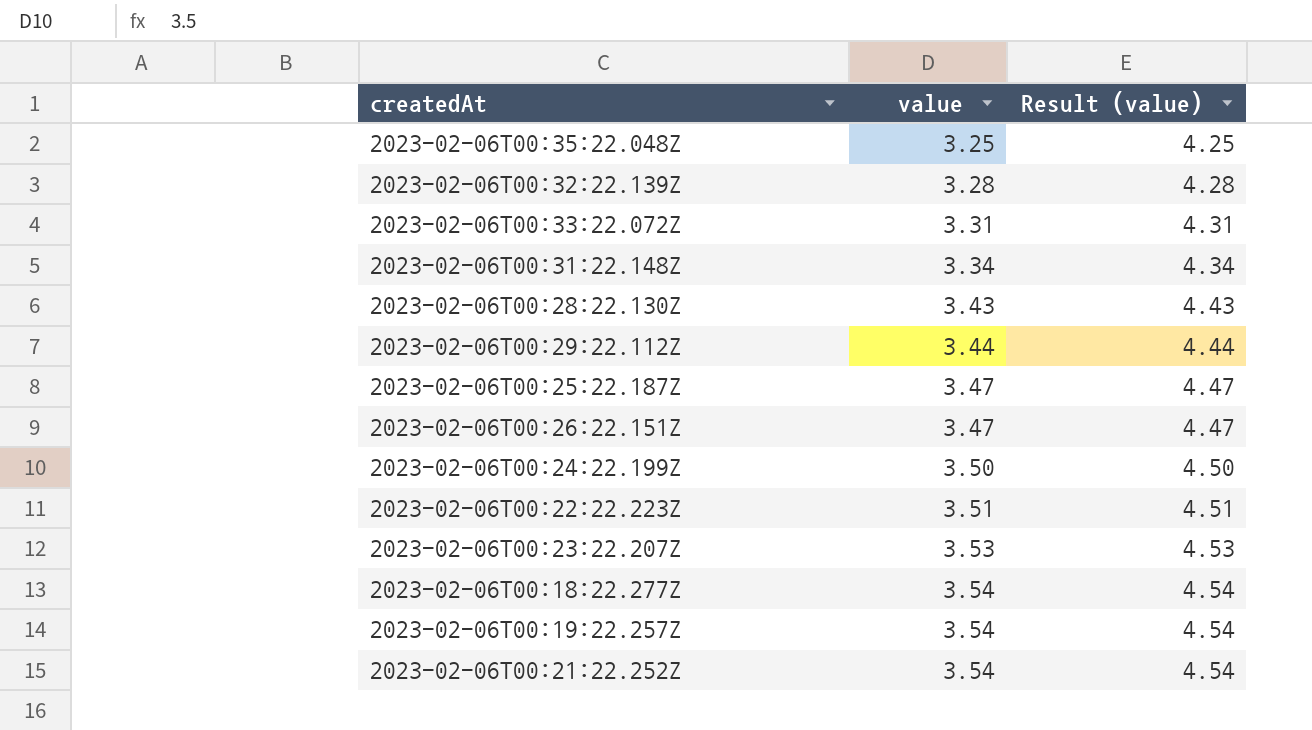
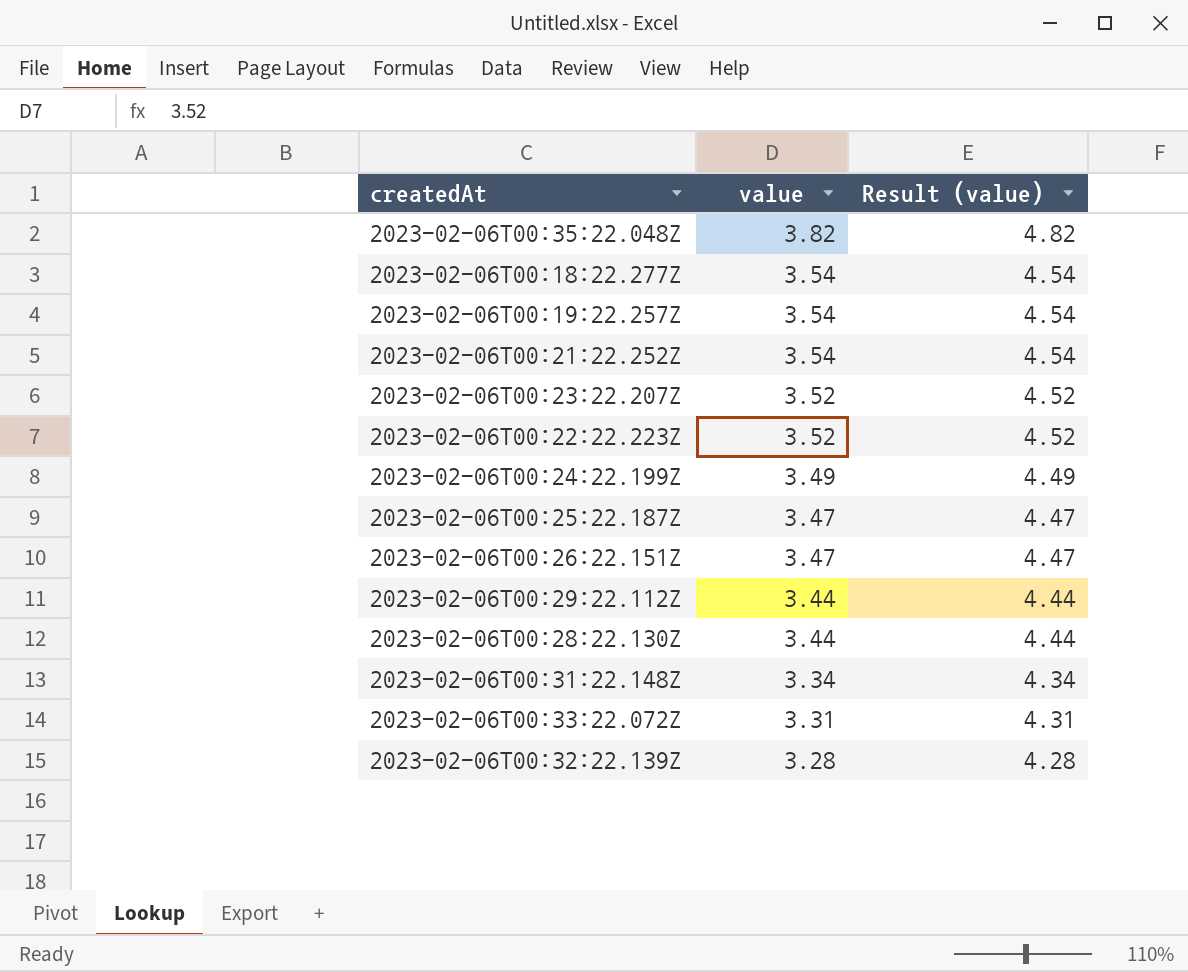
row order: value ascending -> value descending
2023-02-06T00:35:22.048Z | value: 3.25 -> 3.82
2023-02-06T00:35:22.048Z | Result (value): 4.25 -> 4.82
2023-02-06T00:23:22.207Z | value: 3.53 -> 3.52
2023-02-06T00:23:22.207Z | Result (value): 4.53 -> 4.52
2023-02-06T00:22:22.223Z | value: 3.51 -> 3.52
2023-02-06T00:22:22.223Z | Result (value): 4.51 -> 4.52
2023-02-06T00:24:22.199Z | value: 3.50 -> 3.49
2023-02-06T00:24:22.199Z | Result (value): 4.50 -> 4.49
2023-02-06T00:28:22.130Z | value: 3.43 -> 3.44
2023-02-06T00:28:22.130Z | Result (value): 4.43 -> 4.44

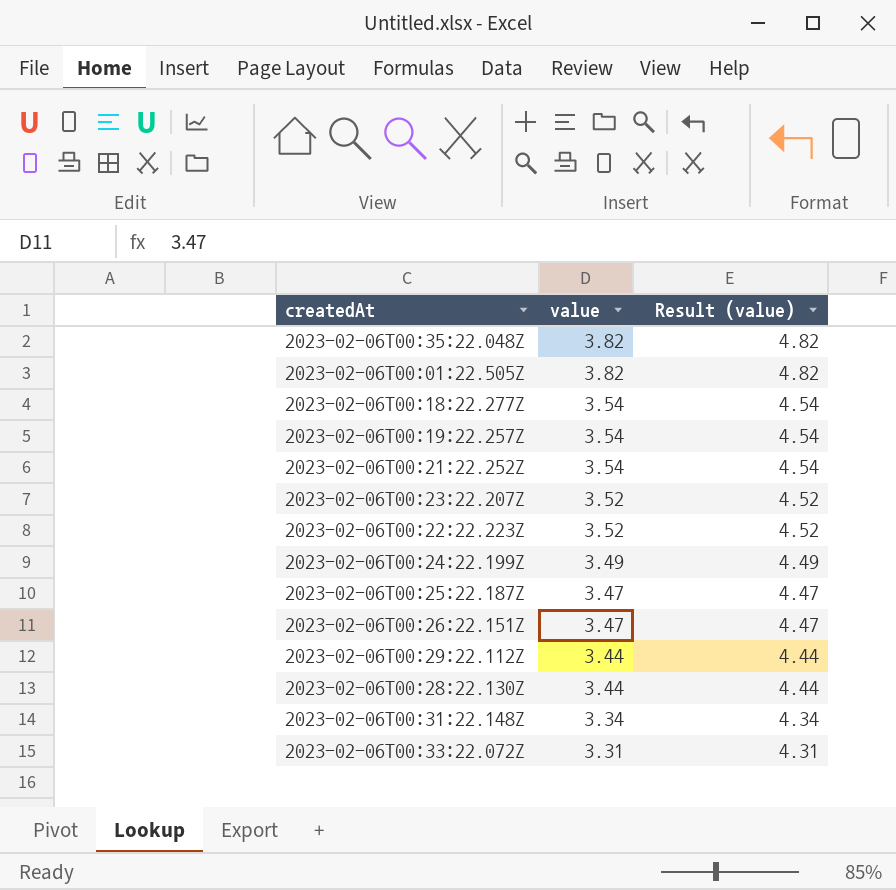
row 2023-02-06T00:32:22.139Z: 3.28 | 4.28 -> none
row 2023-02-06T00:01:22.505Z: none -> 3.82 | 4.82

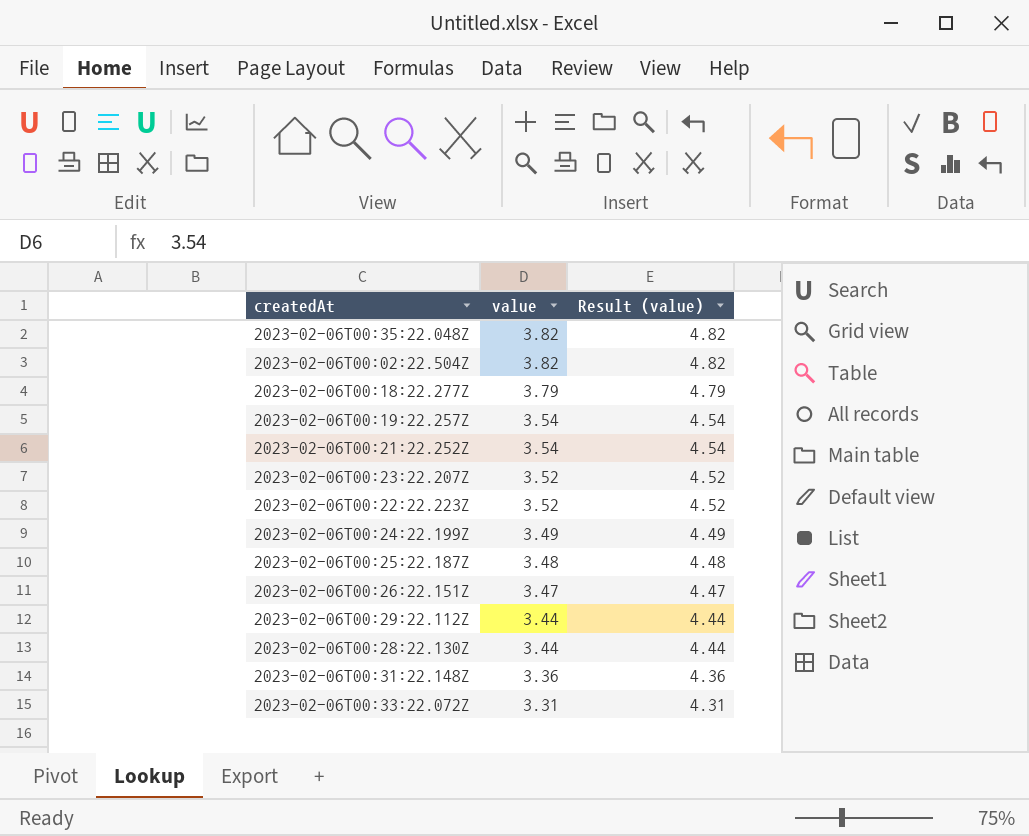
row 2023-02-06T00:01:22.505Z: 3.82 | 4.82 -> none
row 2023-02-06T00:02:22.504Z: none -> 3.82 | 4.82
2023-02-06T00:18:22.277Z | value: 3.54 -> 3.79
2023-02-06T00:18:22.277Z | Result (value): 4.54 -> 4.79
2023-02-06T00:25:22.187Z | value: 3.47 -> 3.48
2023-02-06T00:25:22.187Z | Result (value): 4.47 -> 4.48
2023-02-06T00:31:22.148Z | value: 3.34 -> 3.36
2023-02-06T00:31:22.148Z | Result (value): 4.34 -> 4.36

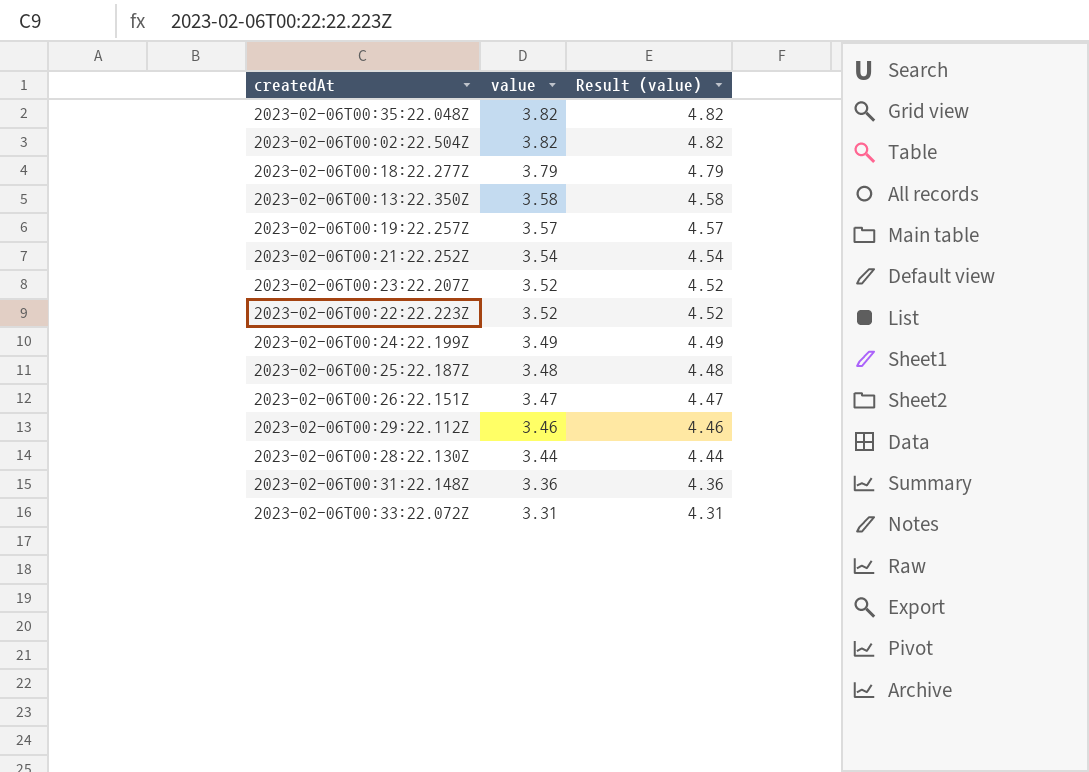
row 2023-02-06T00:13:22.350Z: none -> 3.58 | 4.58
2023-02-06T00:19:22.257Z | value: 3.54 -> 3.57
2023-02-06T00:19:22.257Z | Result (value): 4.54 -> 4.57
2023-02-06T00:29:22.112Z | value: 3.44 -> 3.46
2023-02-06T00:29:22.112Z | Result (value): 4.44 -> 4.46

